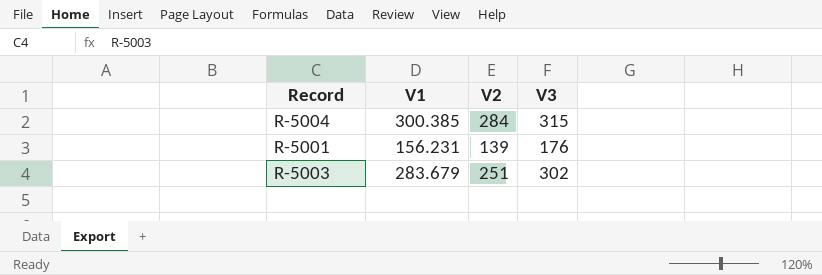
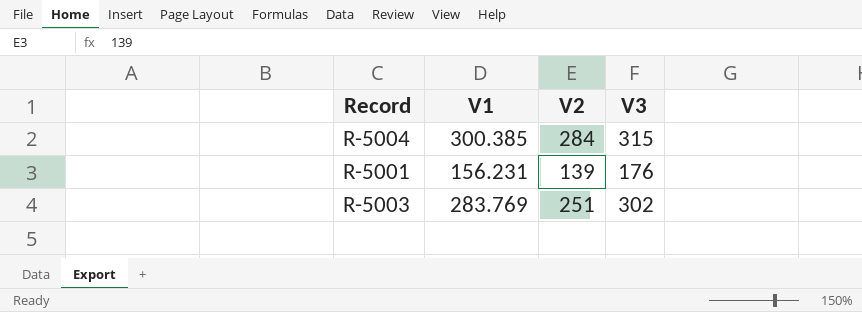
R-5003 | V1: 283.679 -> 283.769

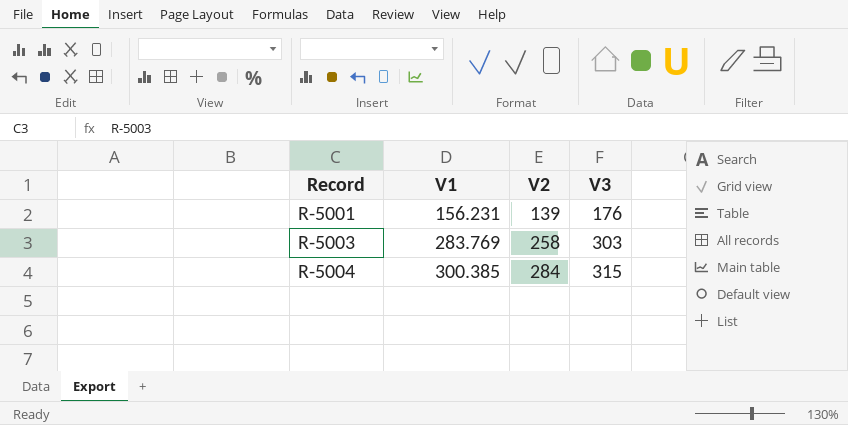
row order: none -> Record ascending
R-5003 | V2: 251 -> 258
R-5003 | V3: 302 -> 303

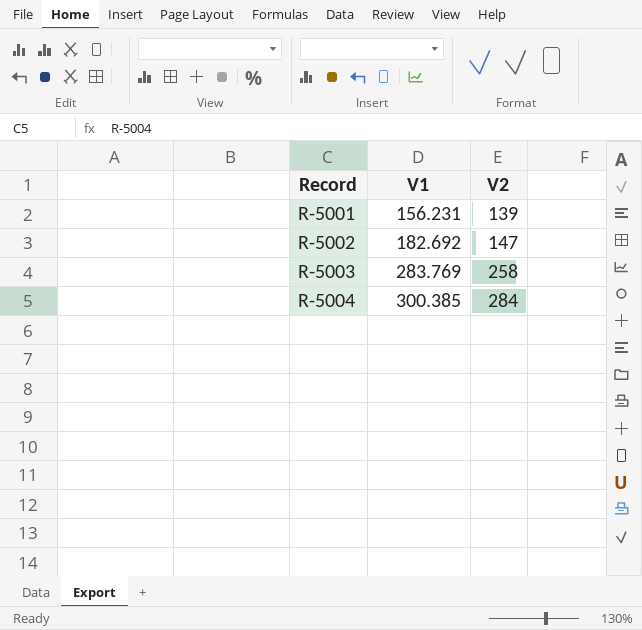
column V3 | position: 4 -> none
row R-5002: none -> 182.692 | 147

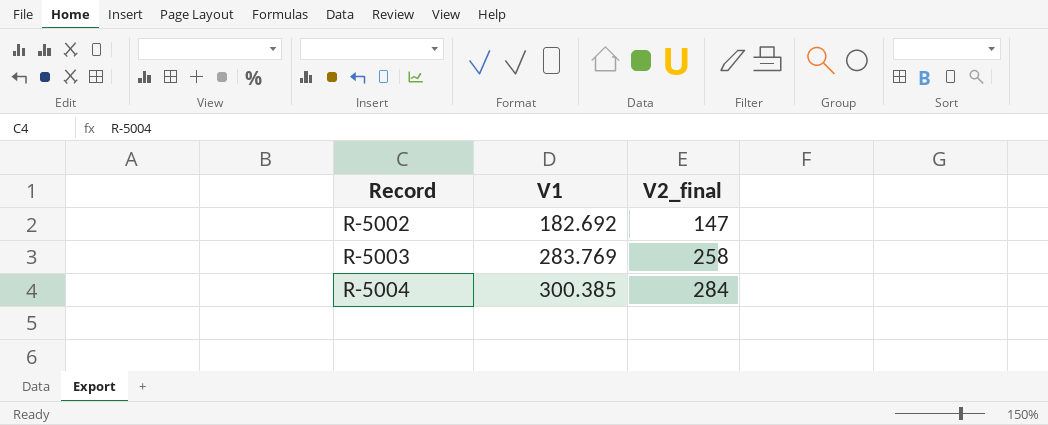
column name: V2 -> V2_final
row R-5001: 156.231 | 139 -> none

